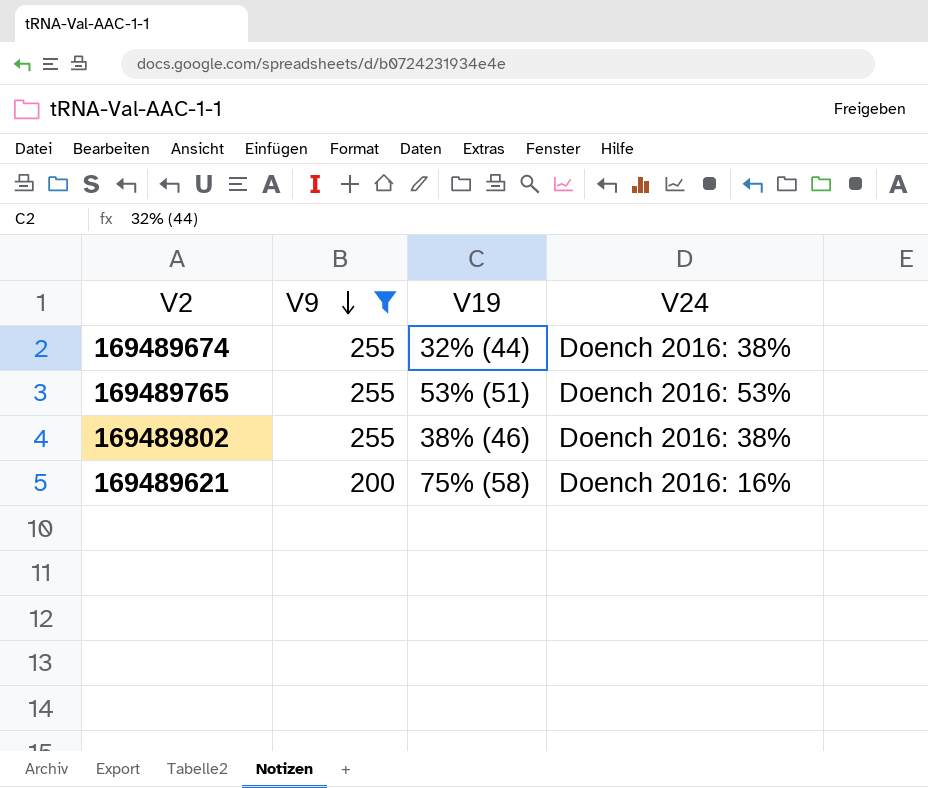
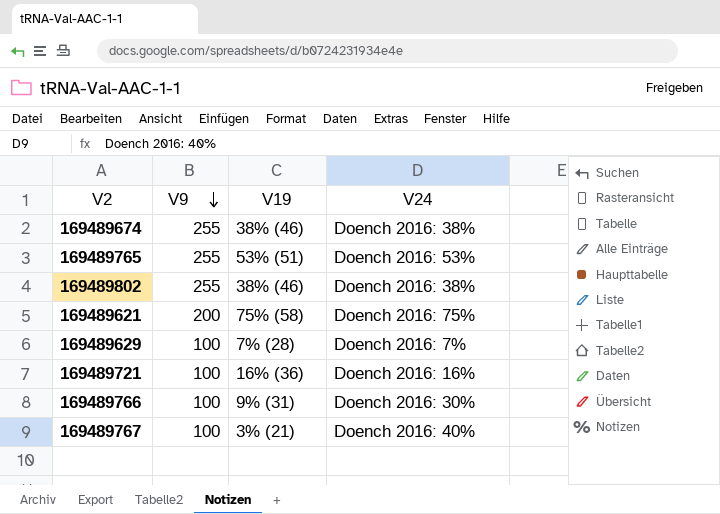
filter: V9 != 100 -> none
169489674 | V19: 32% (44) -> 38% (46)
169489621 | V24: Doench 2016: 16% -> Doench 2016: 75%

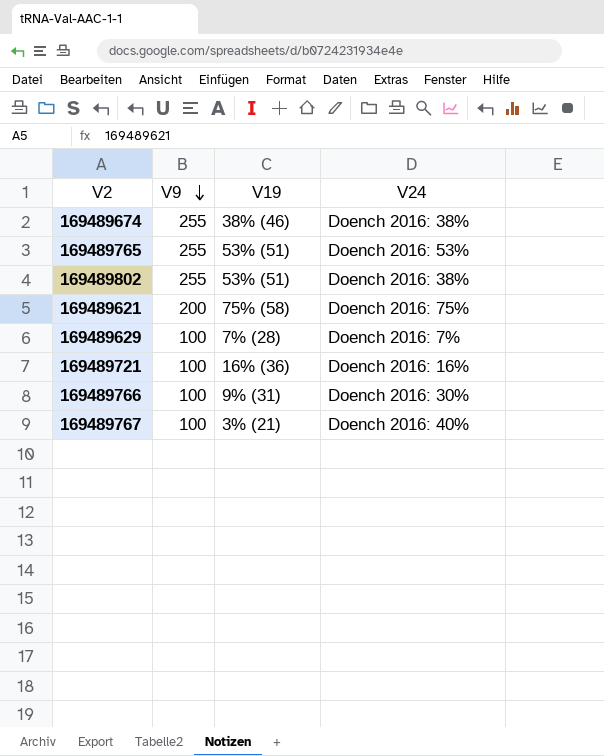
169489802 | V19: 38% (46) -> 53% (51)

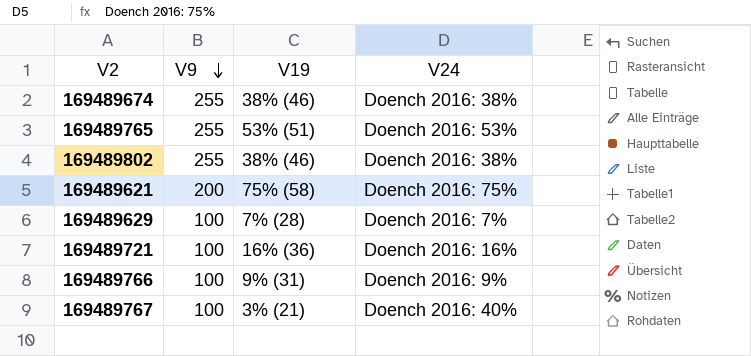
169489802 | V19: 53% (51) -> 38% (46)
169489766 | V24: Doench 2016: 30% -> Doench 2016: 9%

